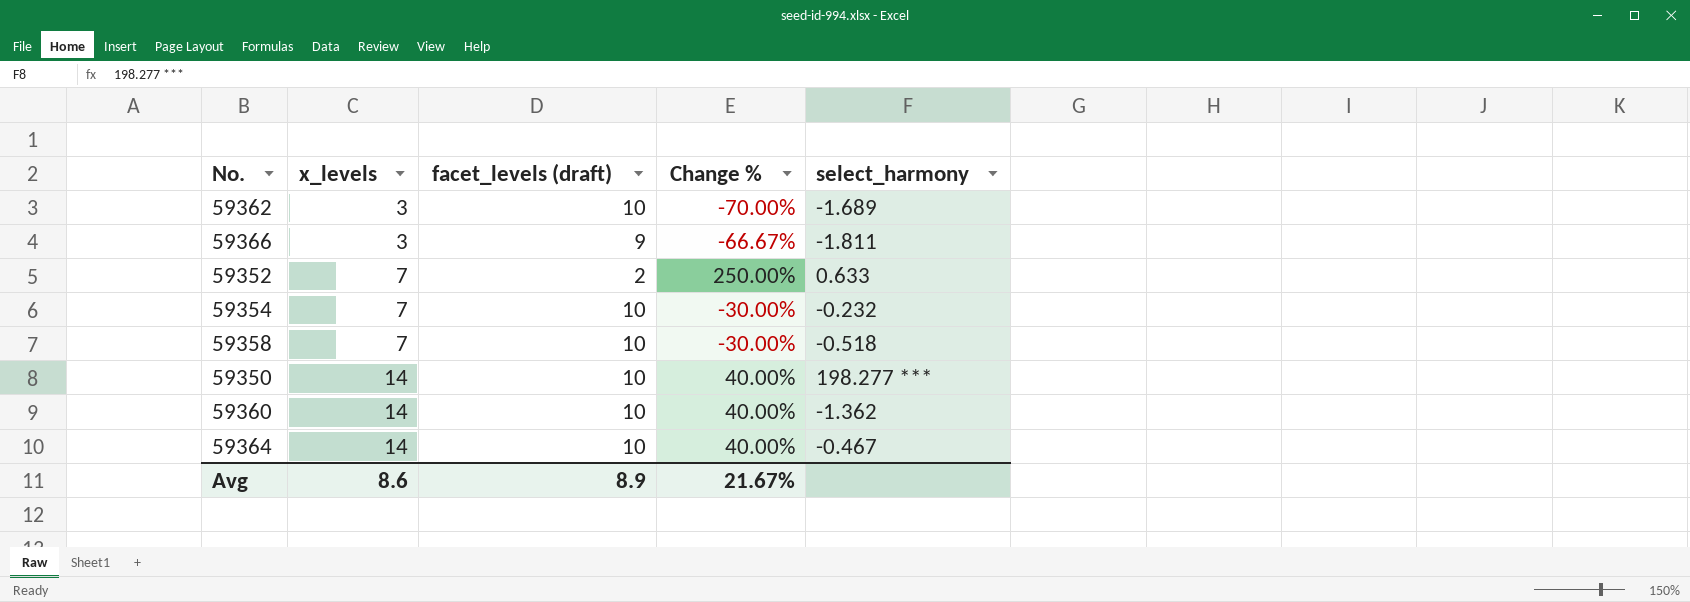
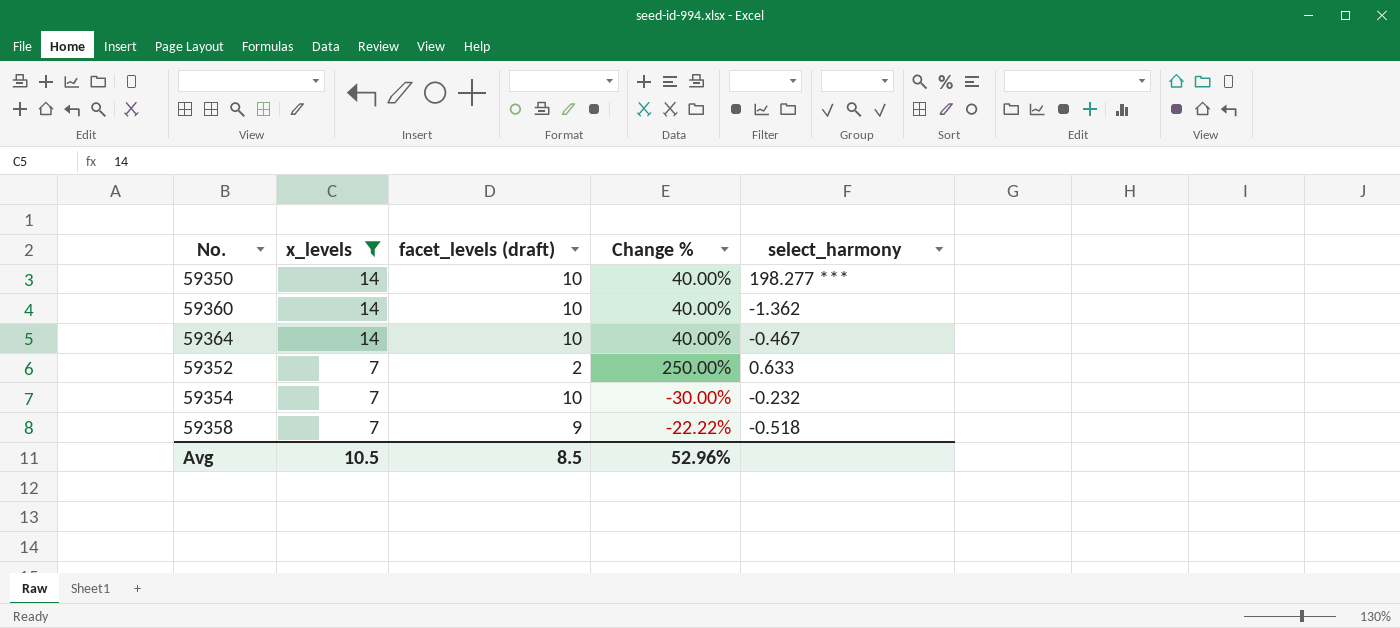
filter: none -> x_levels != 3
row order: x_levels ascending -> x_levels descending
59358 | facet_levels (draft): 10 -> 9
59358 | Change %: -30.00% -> -22.22%
Avg | x_levels: 8.6 -> 10.5
Avg | facet_levels (draft): 8.9 -> 8.5
Avg | Change %: 21.67% -> 52.96%

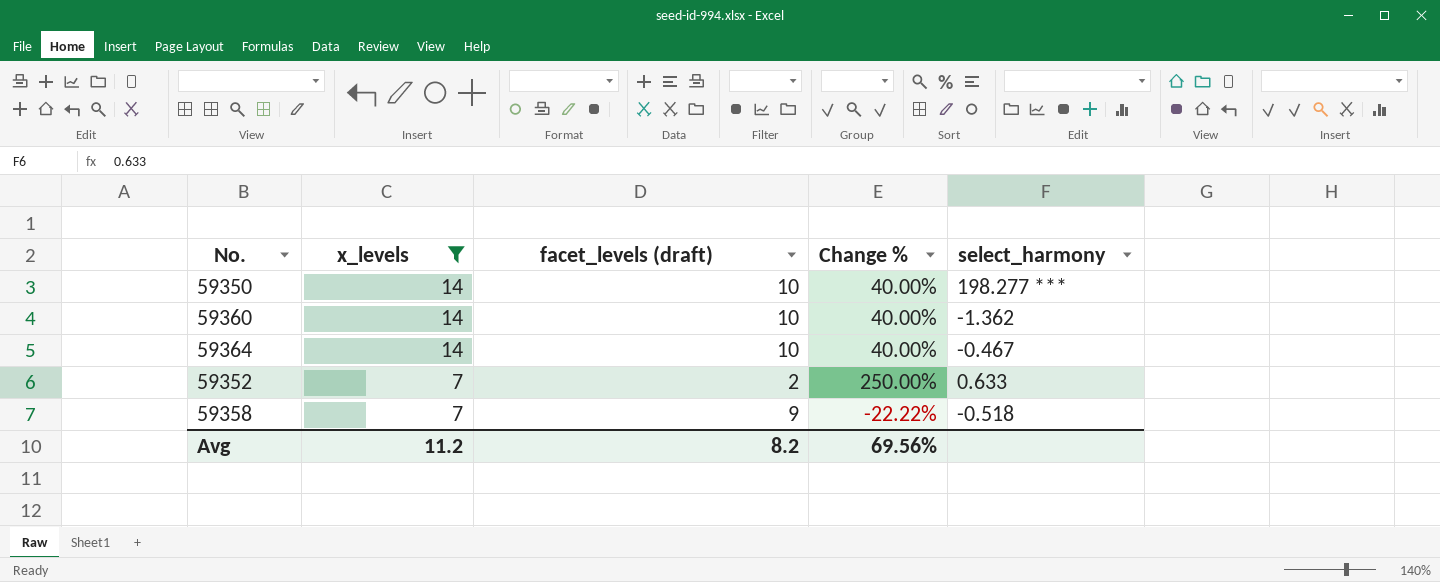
row 59354: 7 | 10 | -30.00% | -0.232 -> none
Avg | x_levels: 10.5 -> 11.2
Avg | facet_levels (draft): 8.5 -> 8.2
Avg | Change %: 52.96% -> 69.56%

